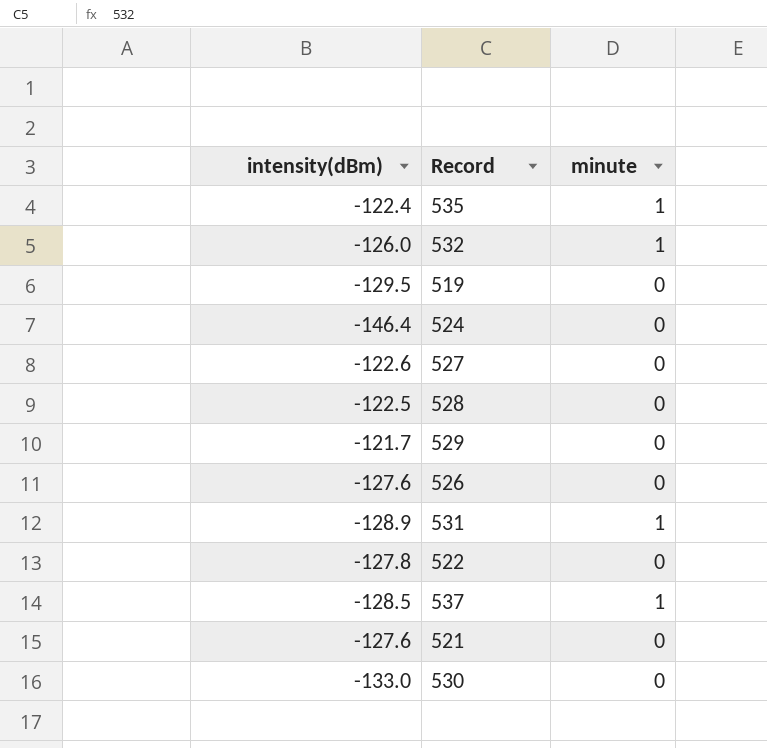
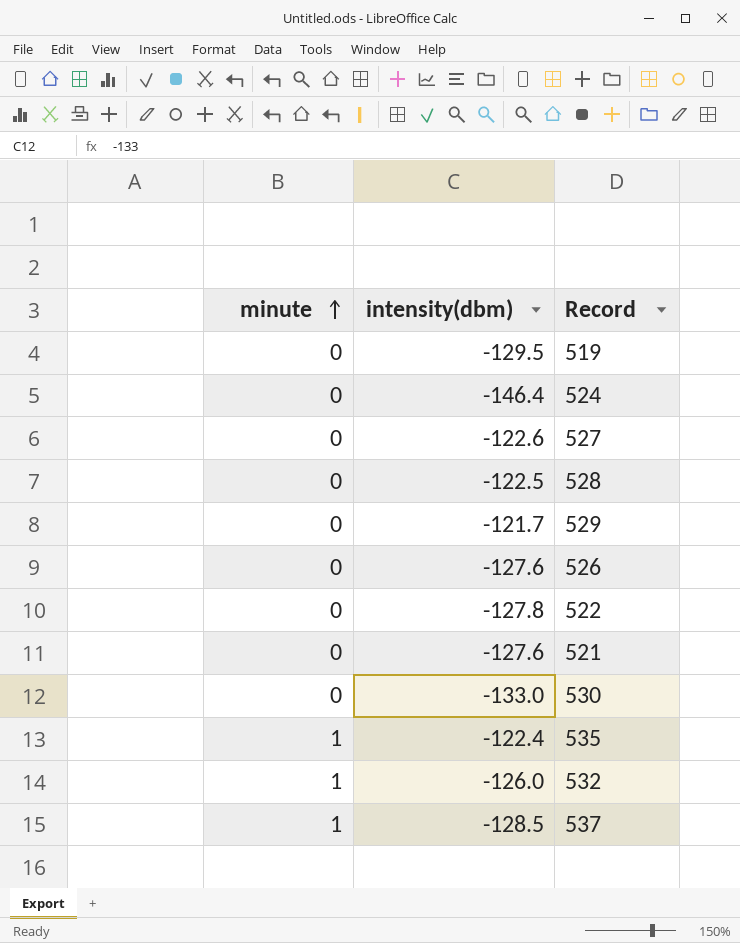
row order: none -> minute ascending
column minute | position: 3 -> 1
column name: intensity(dBm) -> intensity(dbm)
row 531: -128.9 | 1 -> none

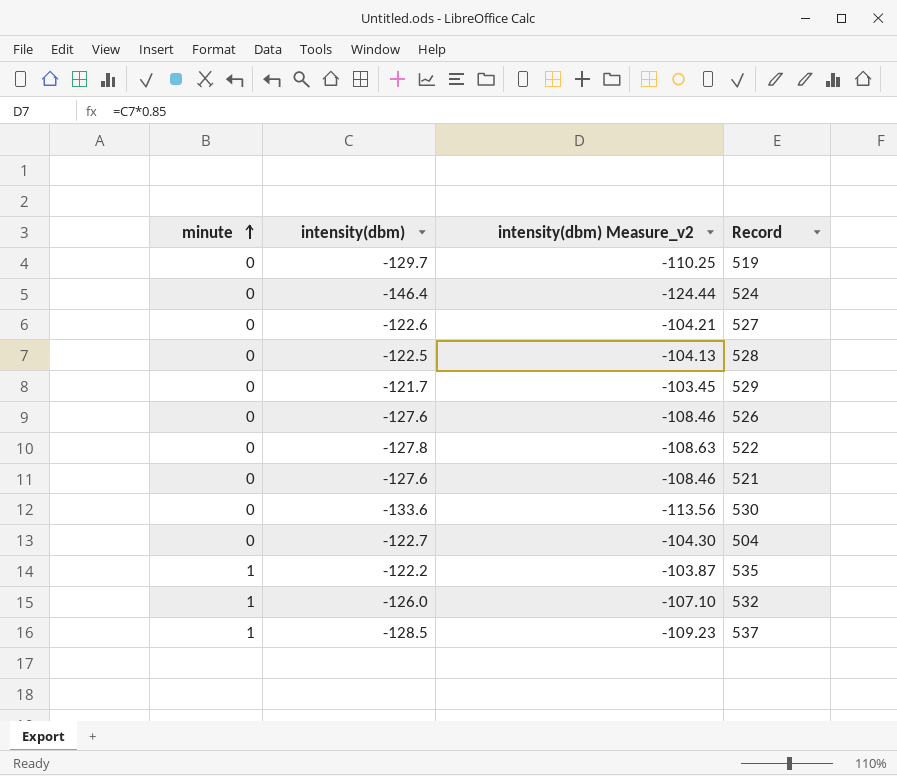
column intensity(dbm) Measure_v2 | formula: none -> [intensity(dbm)] * 0.85
519 | intensity(dbm): -129.5 -> -129.7
530 | intensity(dbm): -133.0 -> -133.6
row 504: none -> 0 | -122.7 | -104.30
535 | intensity(dbm): -122.4 -> -122.2

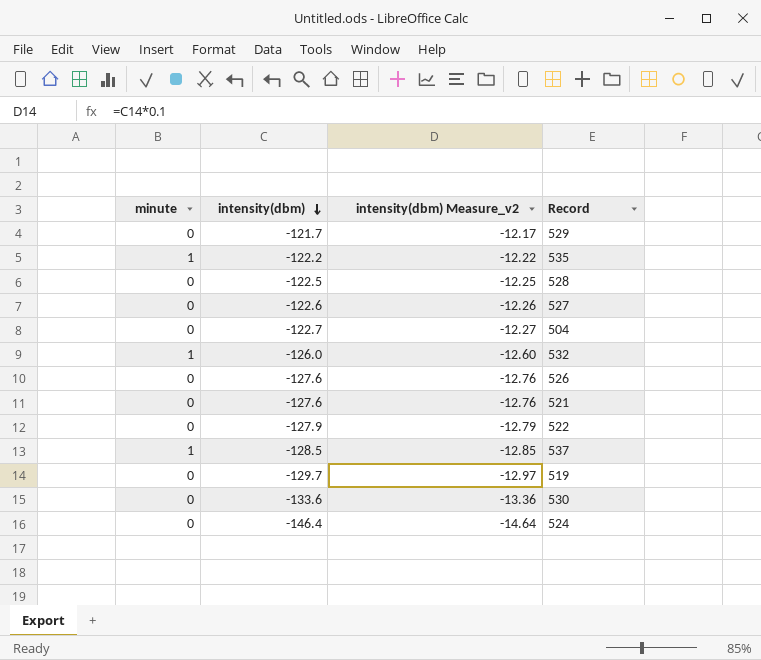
row order: minute ascending -> intensity(dbm) descending
column intensity(dbm) Measure_v2 | formula: [intensity(dbm)] * 0.85 -> [intensity(dbm)] * 0.1
522 | intensity(dbm): -127.8 -> -127.9

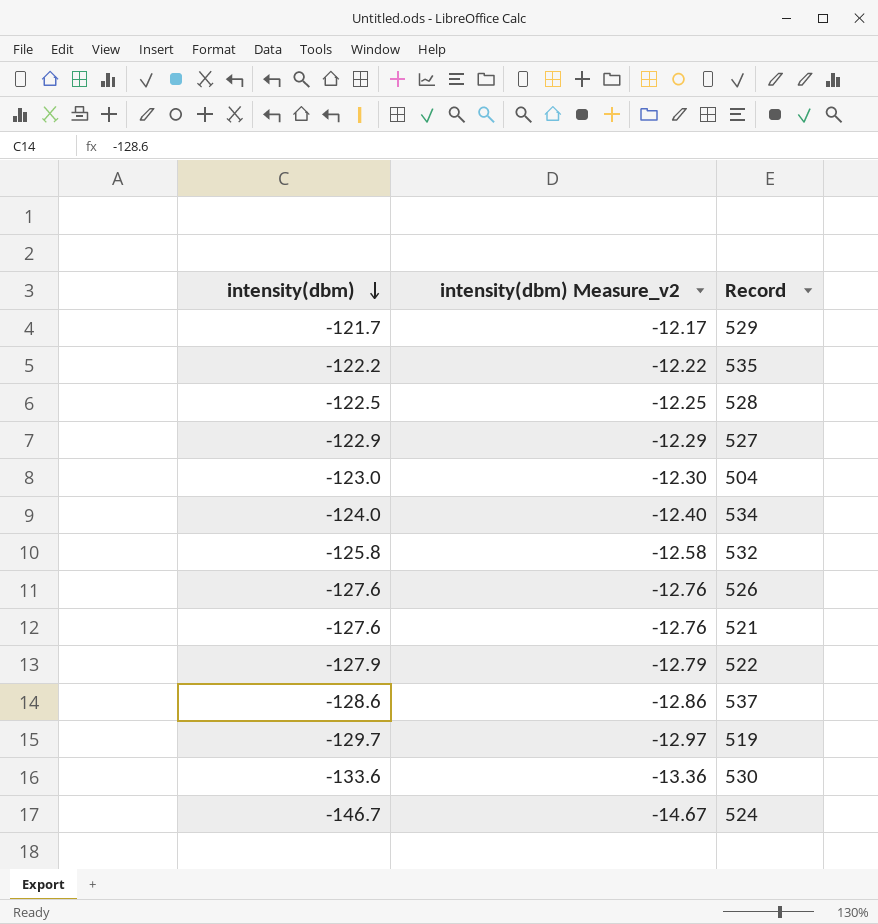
column minute | position: 1 -> none
527 | intensity(dbm): -122.6 -> -122.9
527 | intensity(dbm) Measure_v2: -12.26 -> -12.29
504 | intensity(dbm): -122.7 -> -123.0
504 | intensity(dbm) Measure_v2: -12.27 -> -12.30
row 534: none -> -124.0 | -12.40
532 | intensity(dbm): -126.0 -> -125.8
532 | intensity(dbm) Measure_v2: -12.60 -> -12.58
537 | intensity(dbm): -128.5 -> -128.6
537 | intensity(dbm) Measure_v2: -12.85 -> -12.86
524 | intensity(dbm): -146.4 -> -146.7
524 | intensity(dbm) Measure_v2: -14.64 -> -14.67

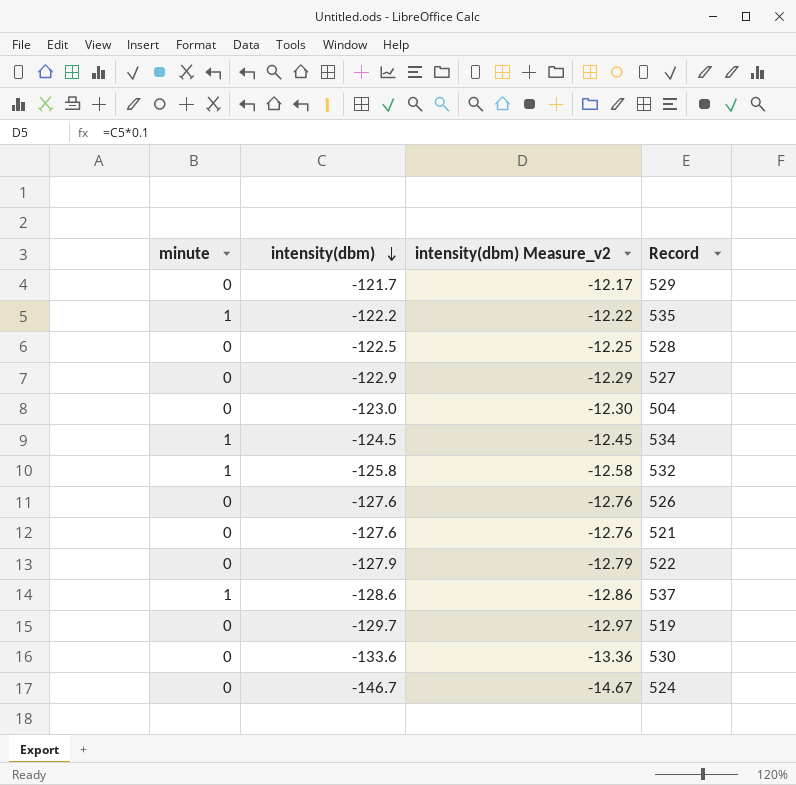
column minute | position: none -> 1
534 | intensity(dbm): -124.0 -> -124.5
534 | intensity(dbm) Measure_v2: -12.40 -> -12.45

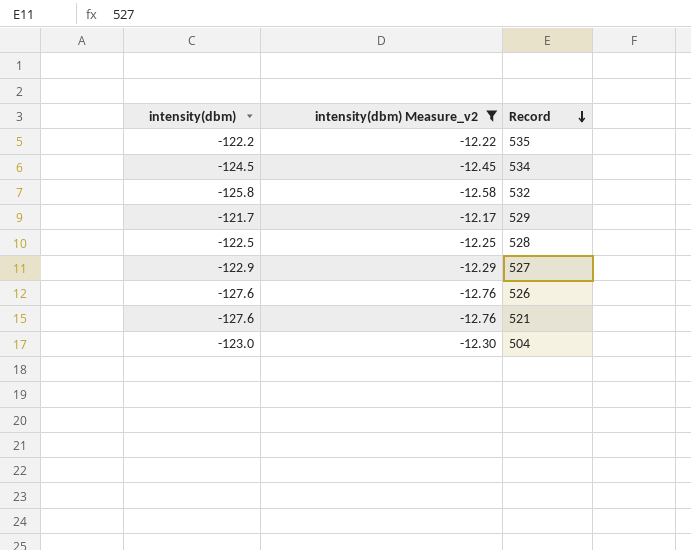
filter: none -> intensity(dbm) Measure_v2 >= -12.76
row order: intensity(dbm) descending -> Record descending
column minute | position: 1 -> none

